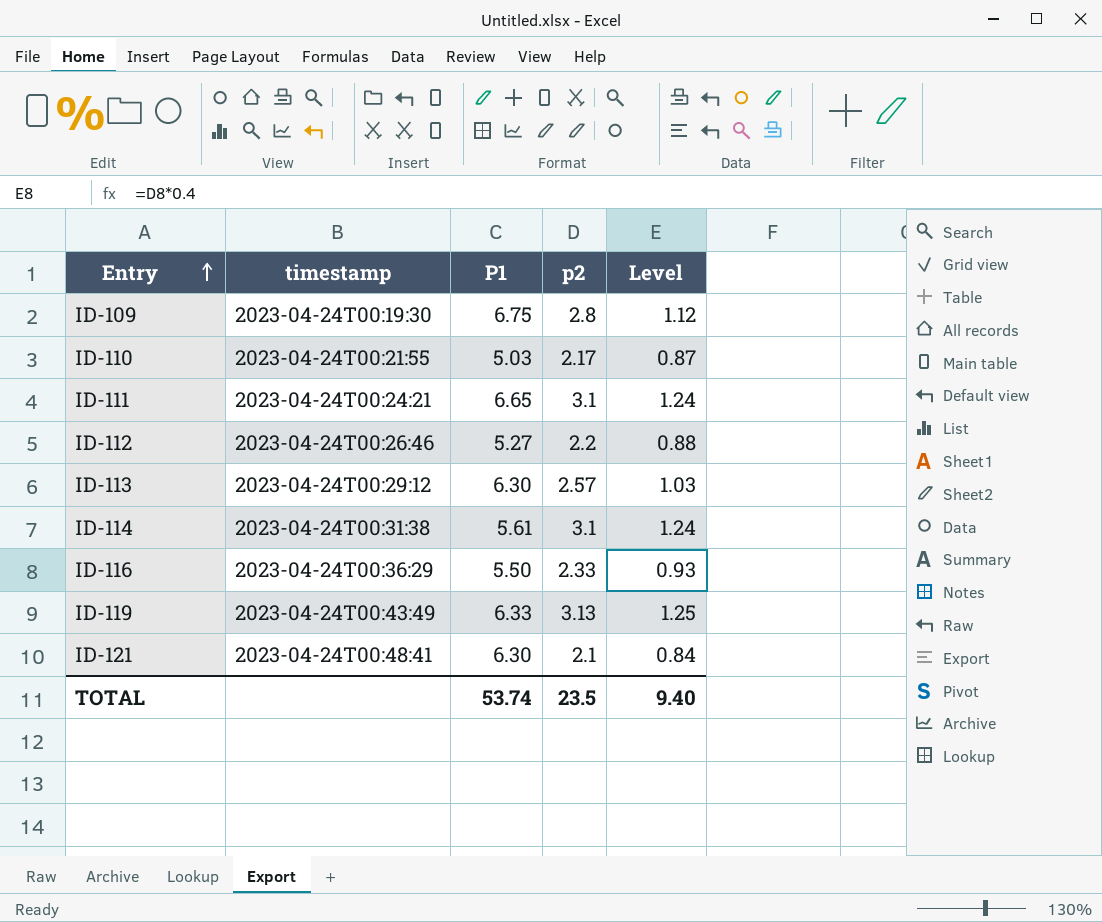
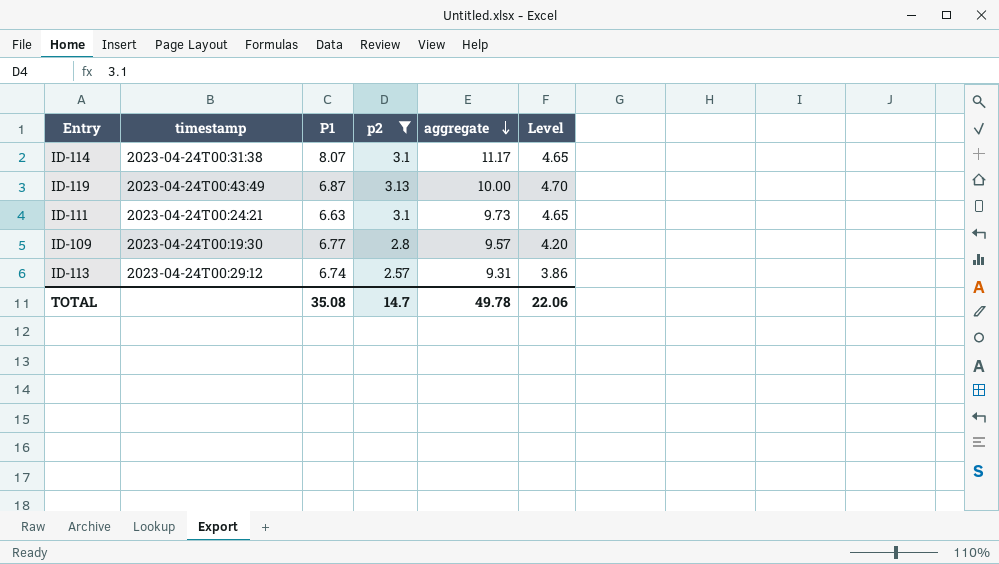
filter: none -> p2 >= 2.57
row order: Entry ascending -> aggregate descending
column aggregate | formula: none -> [P1] + [p2]
column Level | formula: [p2] * 0.4 -> [p2] * 1.5
ID-114 | P1: 5.61 -> 8.07
ID-119 | P1: 6.33 -> 6.87
ID-111 | P1: 6.65 -> 6.63
ID-109 | P1: 6.75 -> 6.77
ID-113 | P1: 6.30 -> 6.74
TOTAL | P1: 53.74 -> 35.08
TOTAL | p2: 23.5 -> 14.7
TOTAL | Level: 9.40 -> 22.06

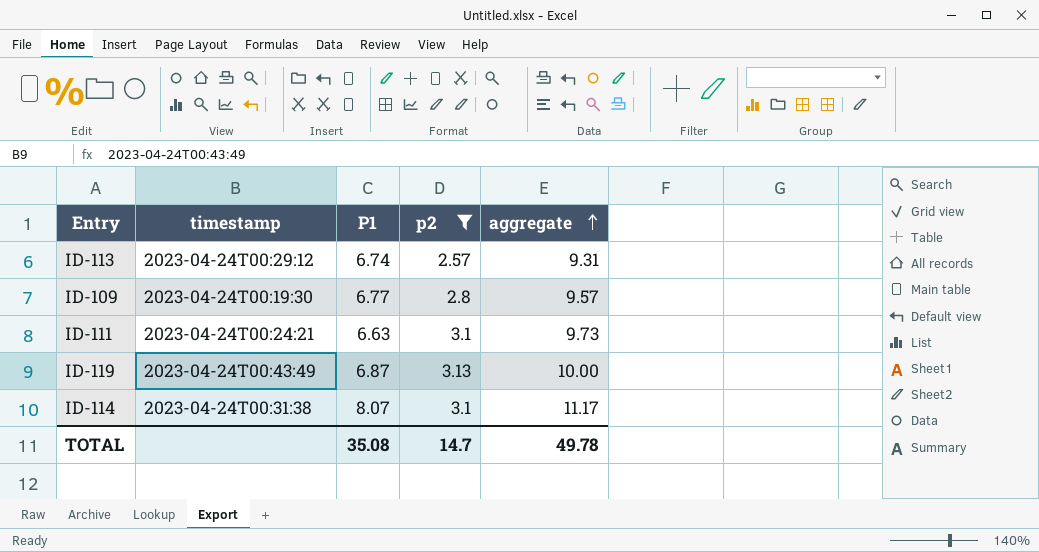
row order: aggregate descending -> aggregate ascending
column Level | formula: [p2] * 1.5 -> none

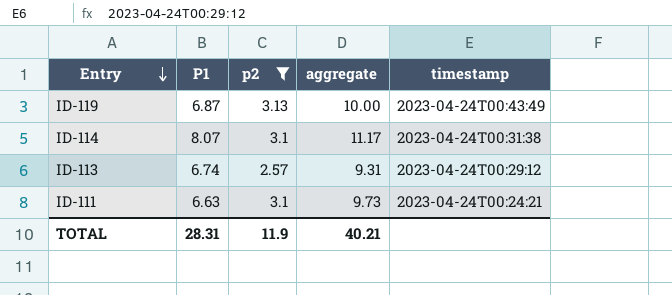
row order: aggregate ascending -> Entry descending
column timestamp | position: 2 -> 5
row ID-109: 2023-04-24T00:19:30 | 6.77 | 2.8 | 9.57 -> none
TOTAL | P1: 35.08 -> 28.31
TOTAL | p2: 14.7 -> 11.9
TOTAL | aggregate: 49.78 -> 40.21

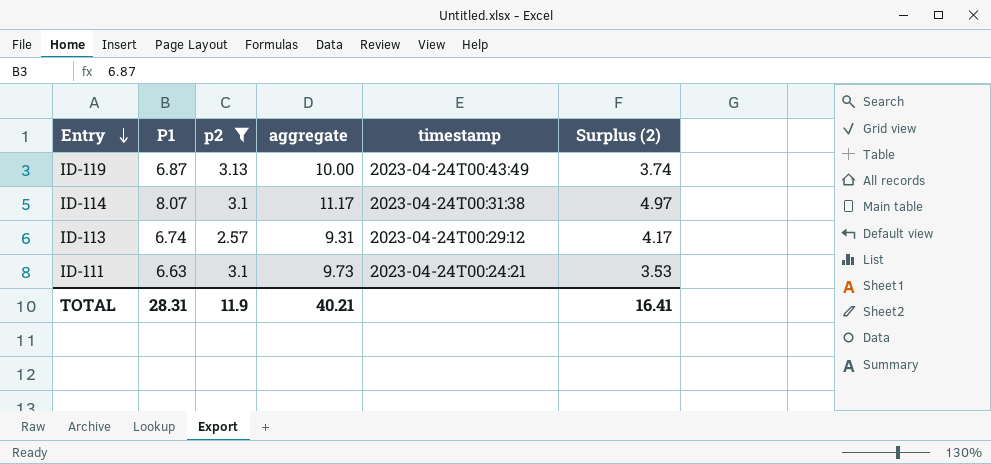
column Surplus (2) | formula: none -> [P1] - [p2]

